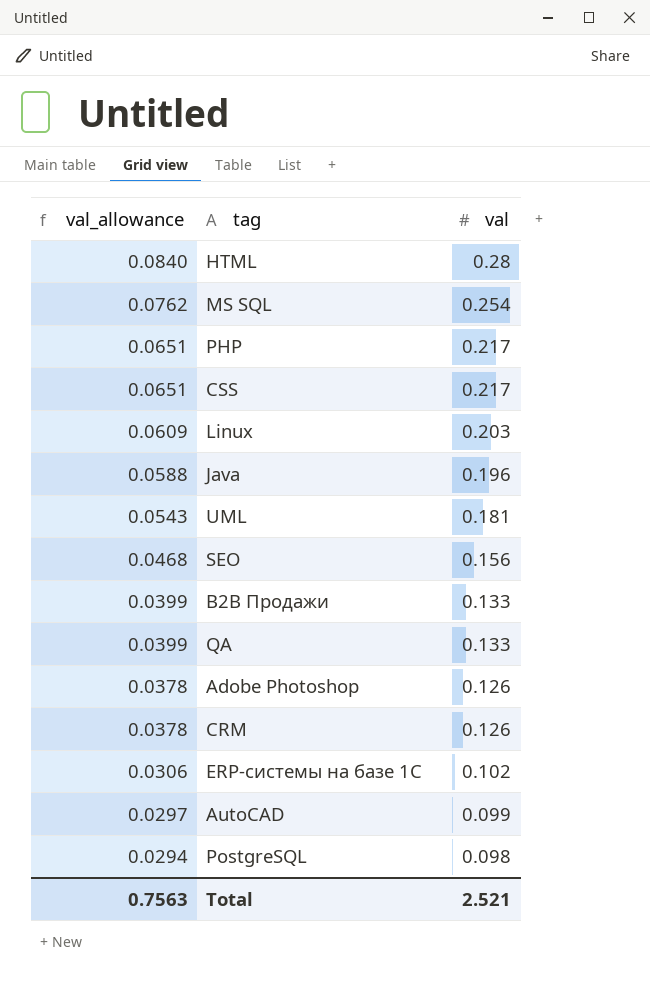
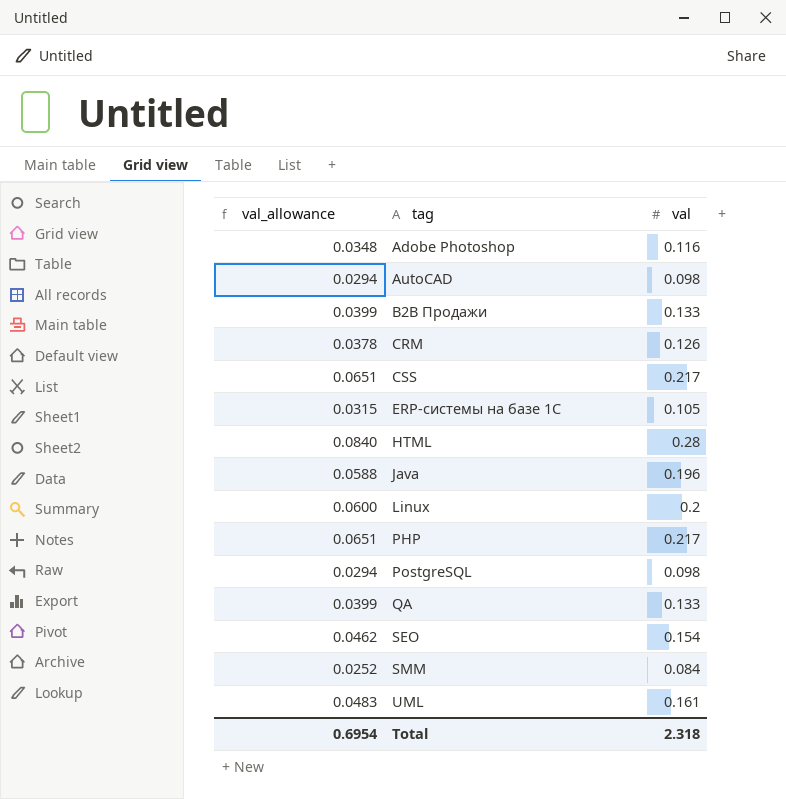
row order: val_allowance descending -> tag ascending
row MS SQL: 0.0762 | 0.254 -> none
Adobe Photoshop | val_allowance: 0.0378 -> 0.0348
Adobe Photoshop | val: 0.126 -> 0.116
AutoCAD | val_allowance: 0.0297 -> 0.0294
AutoCAD | val: 0.099 -> 0.098
ERP-системы на базе 1С | val_allowance: 0.0306 -> 0.0315
ERP-системы на базе 1С | val: 0.102 -> 0.105
Linux | val_allowance: 0.0609 -> 0.0600
Linux | val: 0.203 -> 0.2
SEO | val_allowance: 0.0468 -> 0.0462
SEO | val: 0.156 -> 0.154
row SMM: none -> 0.0252 | 0.084
UML | val_allowance: 0.0543 -> 0.0483
UML | val: 0.181 -> 0.161
Total | val_allowance: 0.7563 -> 0.6954
Total | val: 2.521 -> 2.318

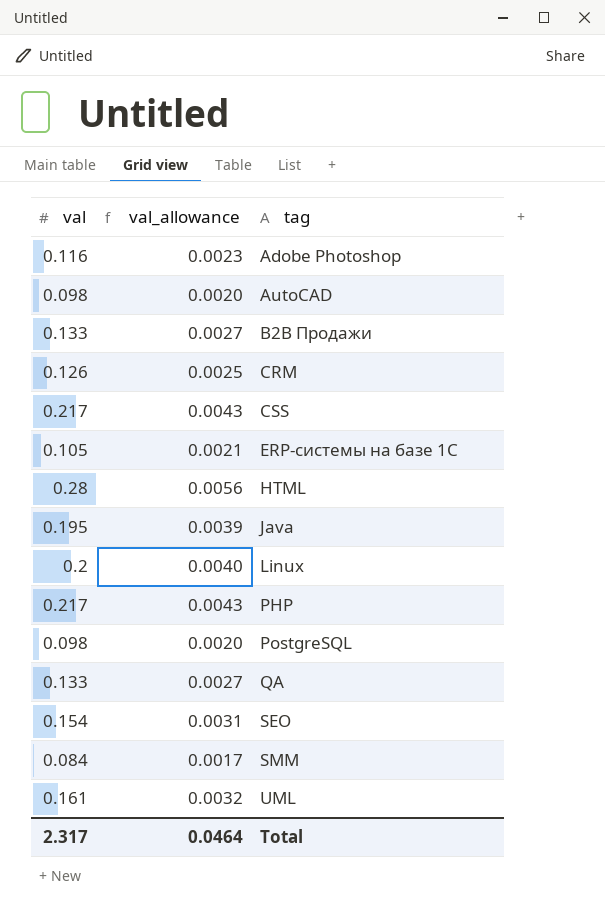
column val | position: 3 -> 1
column val_allowance | formula: [val] * 0.3 -> [val] * 0.02
Java | val: 0.196 -> 0.195
Total | val: 2.318 -> 2.317
Total | val_allowance: 0.6954 -> 0.0464

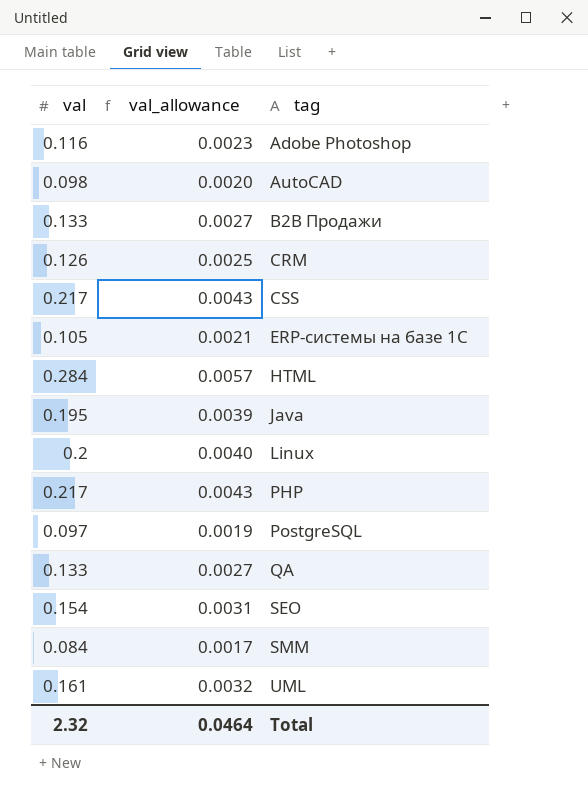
HTML | val: 0.28 -> 0.284
HTML | val_allowance: 0.0056 -> 0.0057
PostgreSQL | val: 0.098 -> 0.097
PostgreSQL | val_allowance: 0.0020 -> 0.0019
Total | val: 2.317 -> 2.32

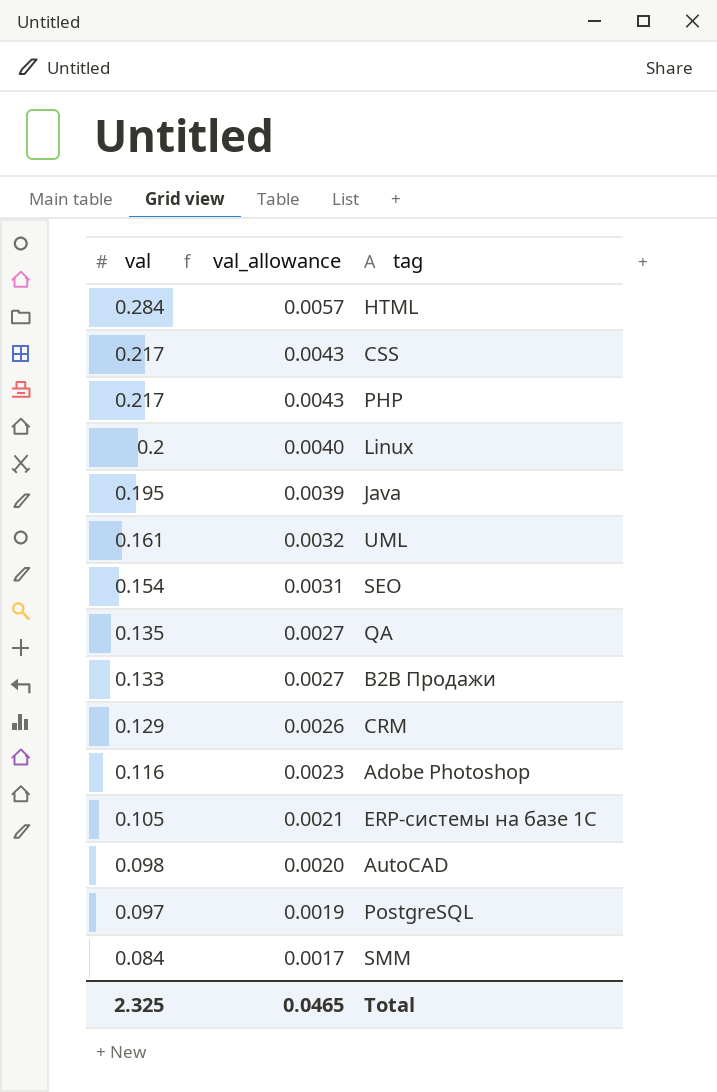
row order: tag ascending -> val descending
QA | val: 0.133 -> 0.135
CRM | val: 0.126 -> 0.129
CRM | val_allowance: 0.0025 -> 0.0026
Total | val: 2.32 -> 2.325
Total | val_allowance: 0.0464 -> 0.0465

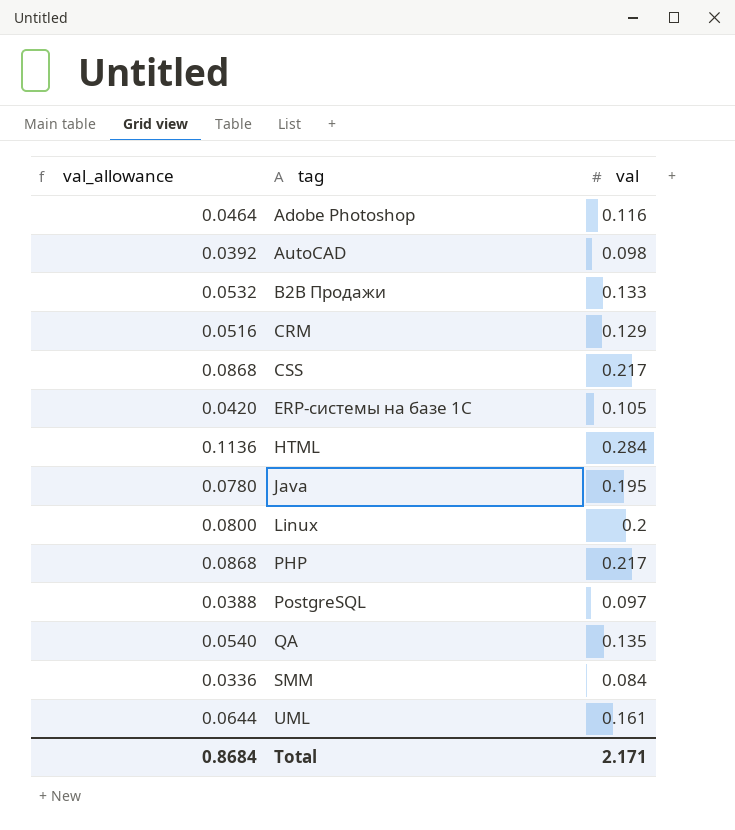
row order: val descending -> tag ascending
column val_allowance | formula: [val] * 0.02 -> [val] * 0.4
column val | position: 1 -> 3
row SEO: 0.154 | 0.0031 -> none
Total | val_allowance: 0.0465 -> 0.8684
Total | val: 2.325 -> 2.171

